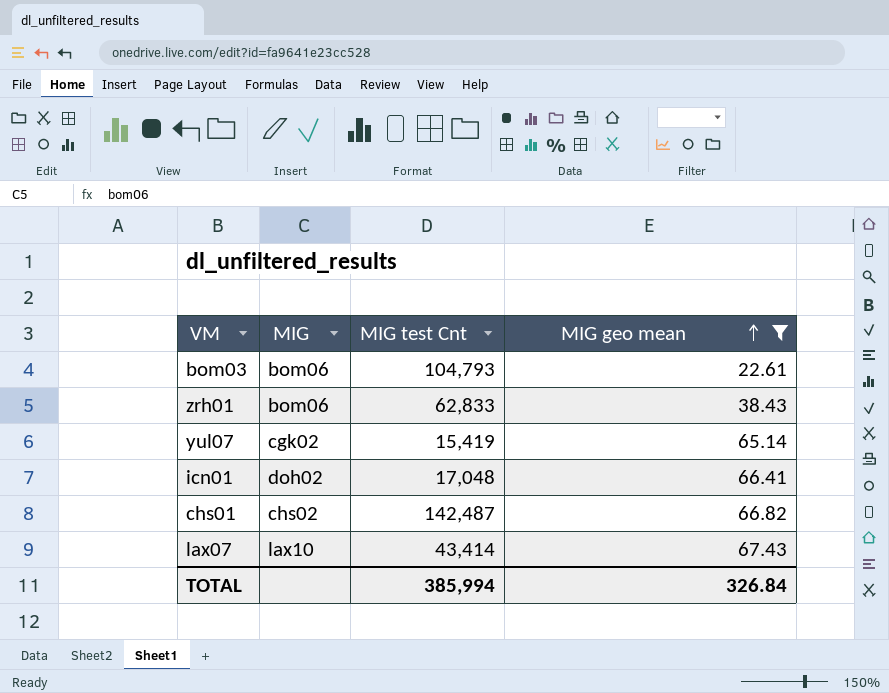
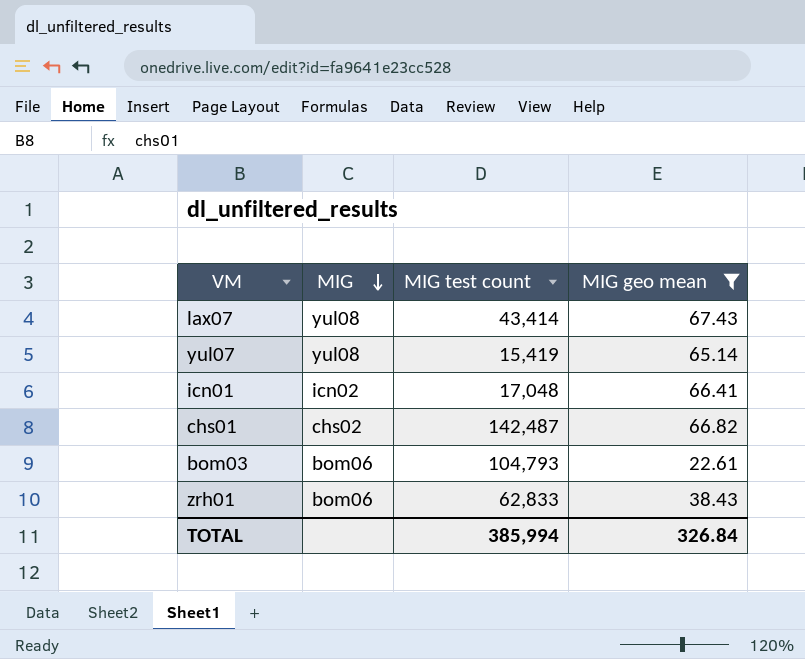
row order: MIG geo mean ascending -> MIG descending
column name: MIG test Cnt -> MIG test count
lax07 | MIG: lax10 -> yul08
yul07 | MIG: cgk02 -> yul08
icn01 | MIG: doh02 -> icn02

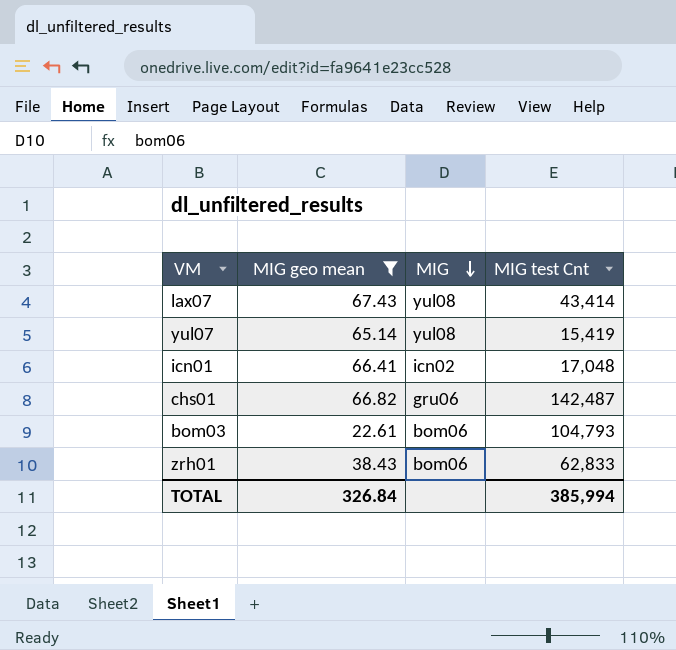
column MIG geo mean | position: 4 -> 2
column name: MIG test count -> MIG test Cnt
chs01 | MIG: chs02 -> gru06

